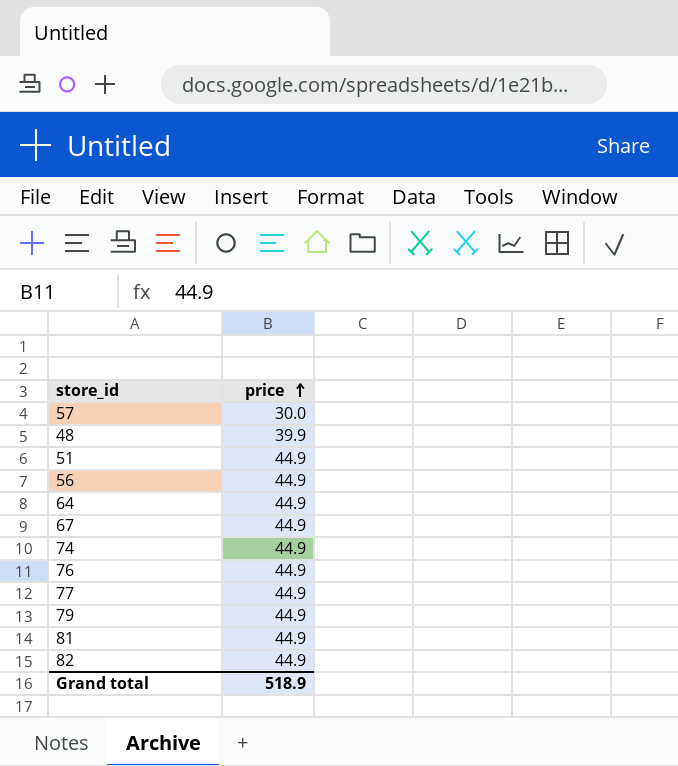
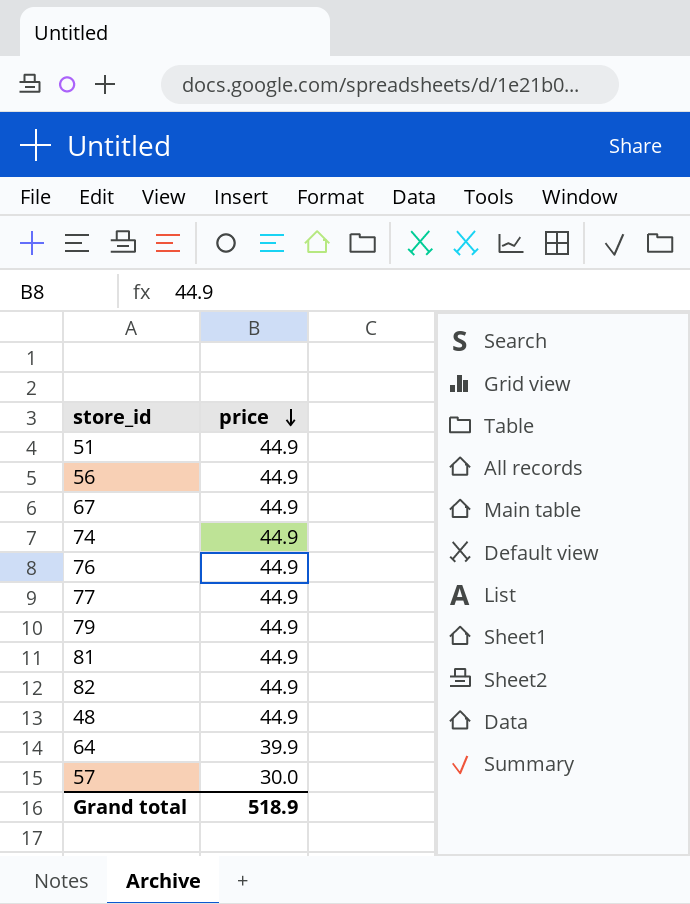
row order: price ascending -> price descending
48 | price: 39.9 -> 44.9
64 | price: 44.9 -> 39.9

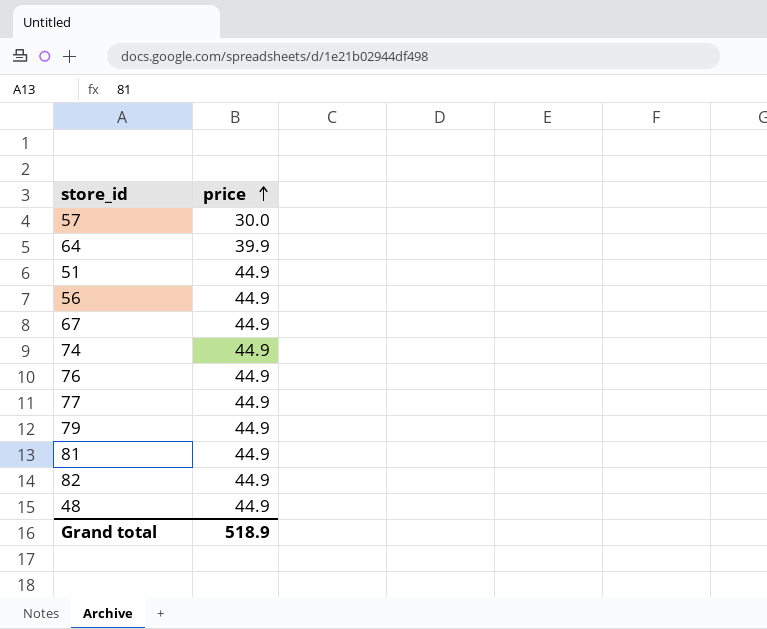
row order: price descending -> price ascending

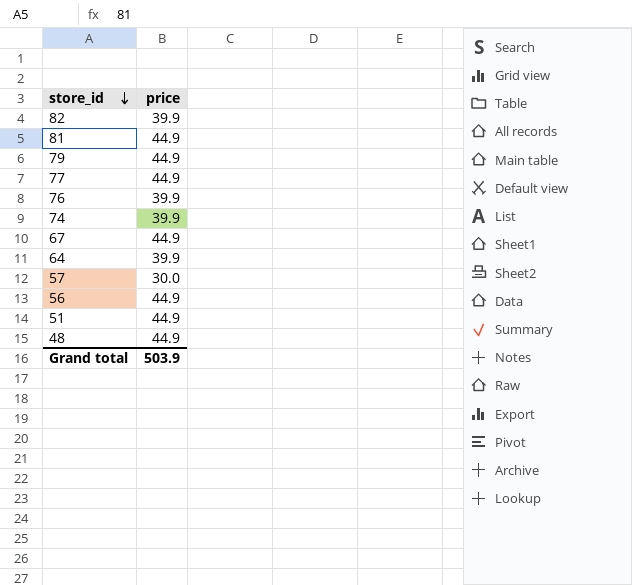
row order: price ascending -> store_id descending
82 | price: 44.9 -> 39.9
76 | price: 44.9 -> 39.9
74 | price: 44.9 -> 39.9
Grand total | price: 518.9 -> 503.9

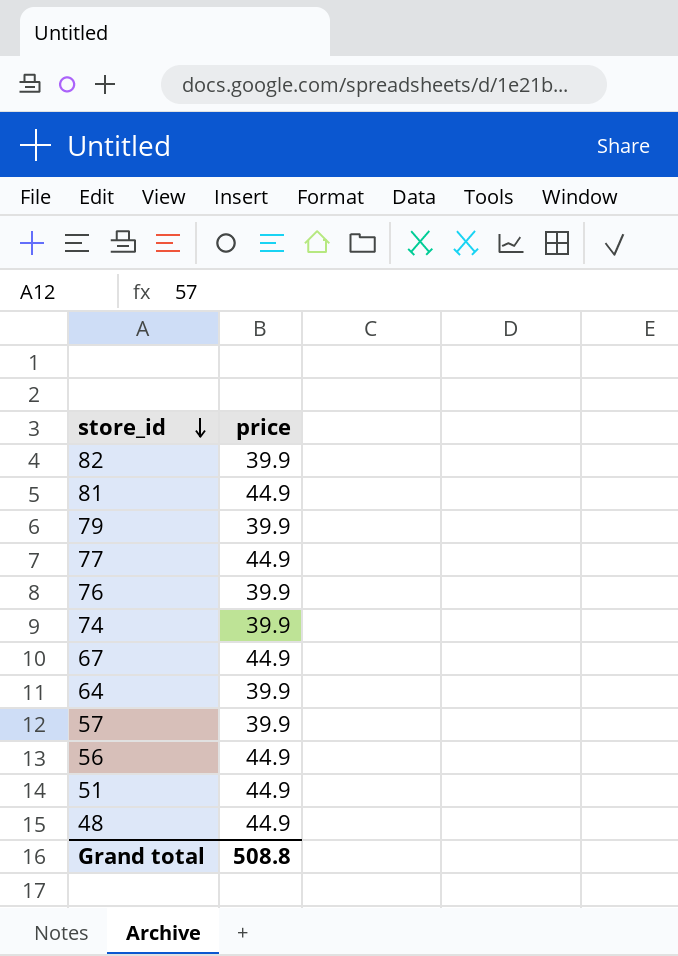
79 | price: 44.9 -> 39.9
57 | price: 30.0 -> 39.9
Grand total | price: 503.9 -> 508.8

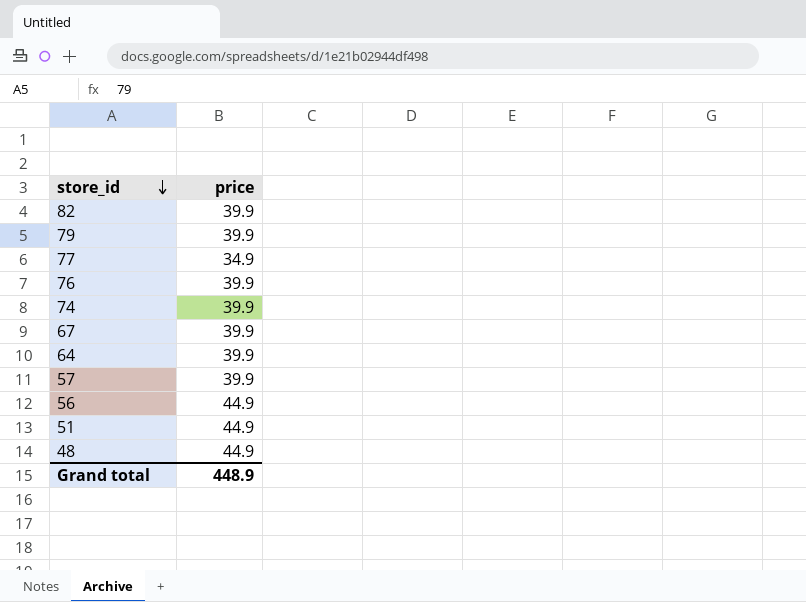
row 81: 44.9 -> none
77 | price: 44.9 -> 34.9
67 | price: 44.9 -> 39.9
Grand total | price: 508.8 -> 448.9

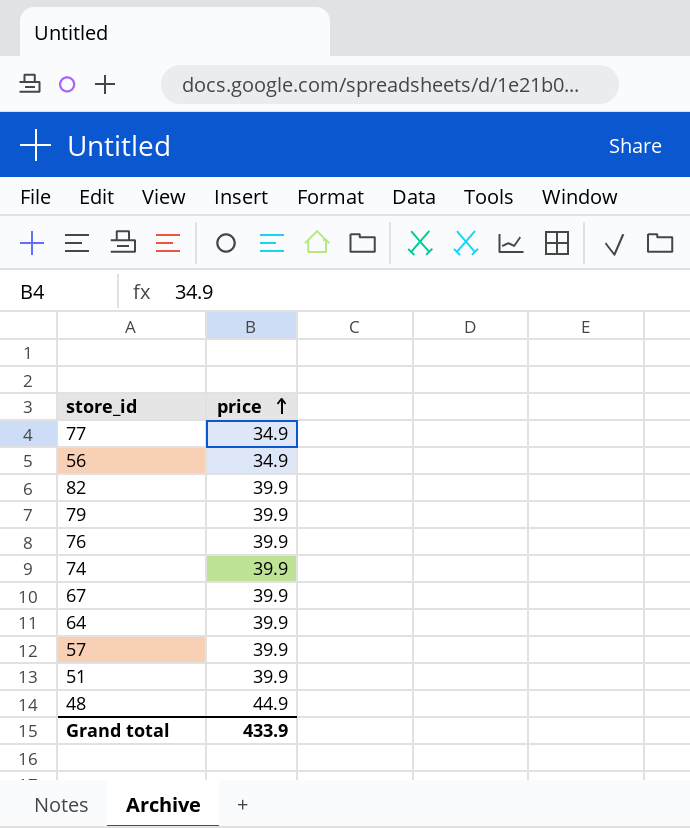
row order: store_id descending -> price ascending
56 | price: 44.9 -> 34.9
51 | price: 44.9 -> 39.9
Grand total | price: 448.9 -> 433.9

